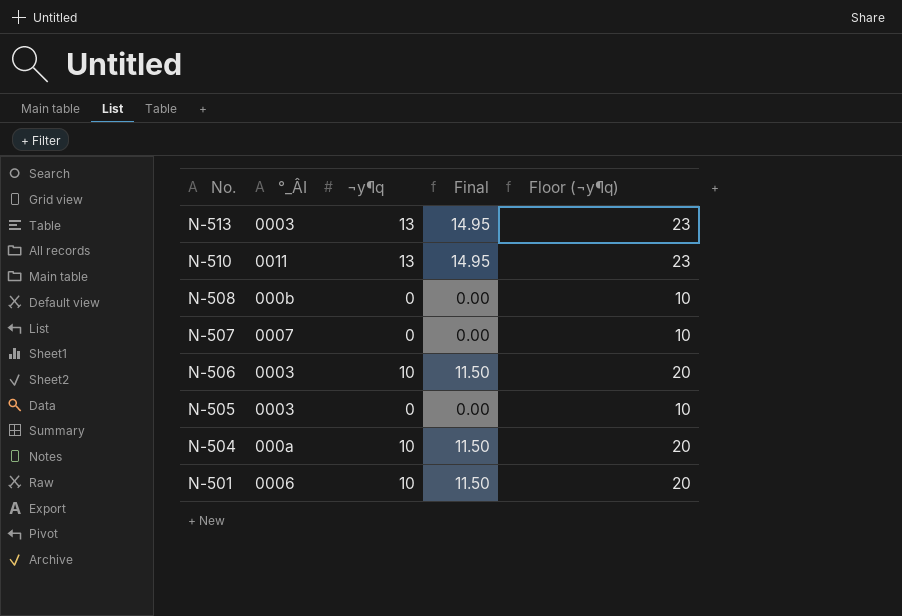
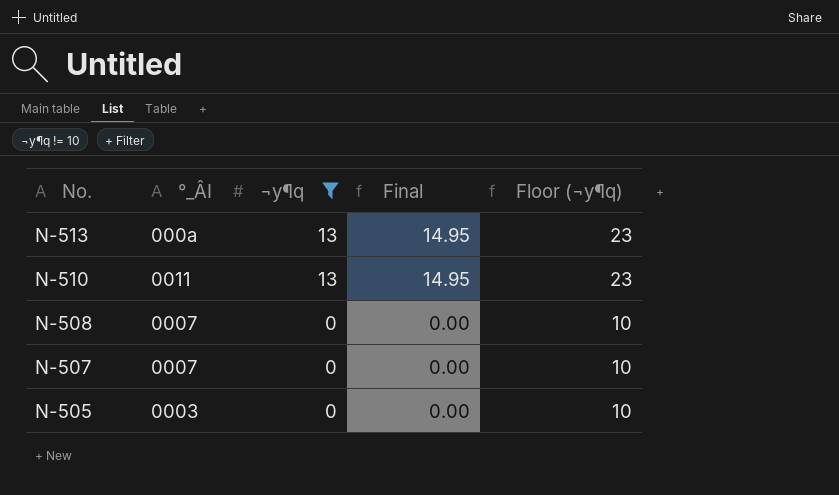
filter: none -> ¬y¶q != 10
N-513 | °_ÂI: 0003 -> 000a
N-508 | °_ÂI: 000b -> 0007

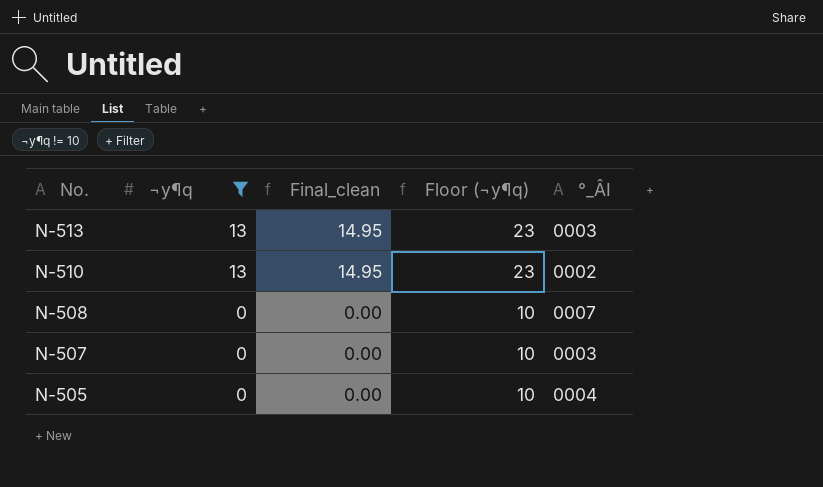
column name: Final -> Final_clean
column °_ÂI | position: 2 -> 5
N-513 | °_ÂI: 000a -> 0003
N-510 | °_ÂI: 0011 -> 0002
N-507 | °_ÂI: 0007 -> 0003
N-505 | °_ÂI: 0003 -> 0004

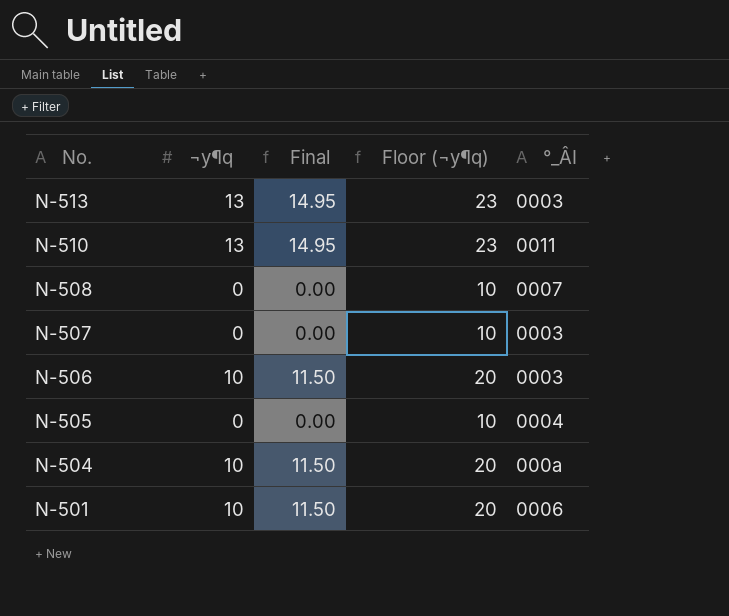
filter: ¬y¶q != 10 -> none
column name: Final_clean -> Final
N-510 | °_ÂI: 0002 -> 0011

